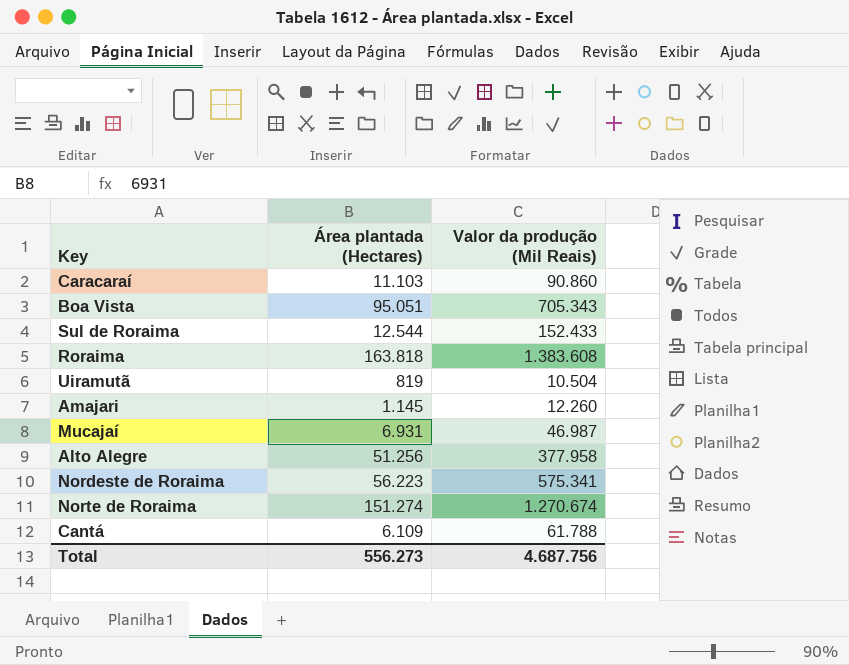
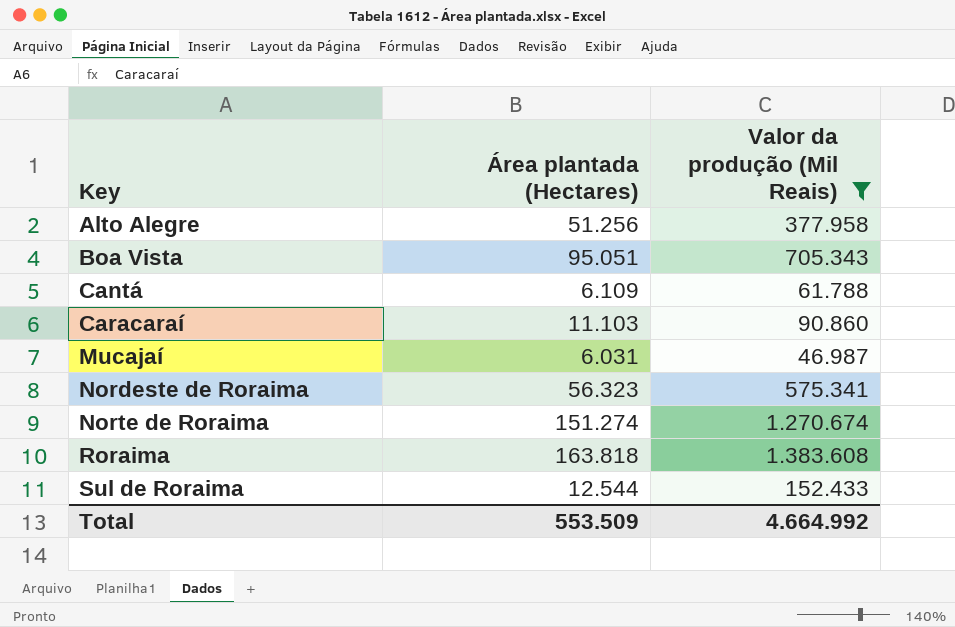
filter: none -> Valor da produção (Mil Reais) >= 46.987
row order: none -> Key ascending
Mucajaí | Área plantada (Hectares): 6.931 -> 6.031
Nordeste de Roraima | Área plantada (Hectares): 56.223 -> 56.323
Total | Área plantada (Hectares): 556.273 -> 553.509
Total | Valor da produção (Mil Reais): 4.687.756 -> 4.664.992

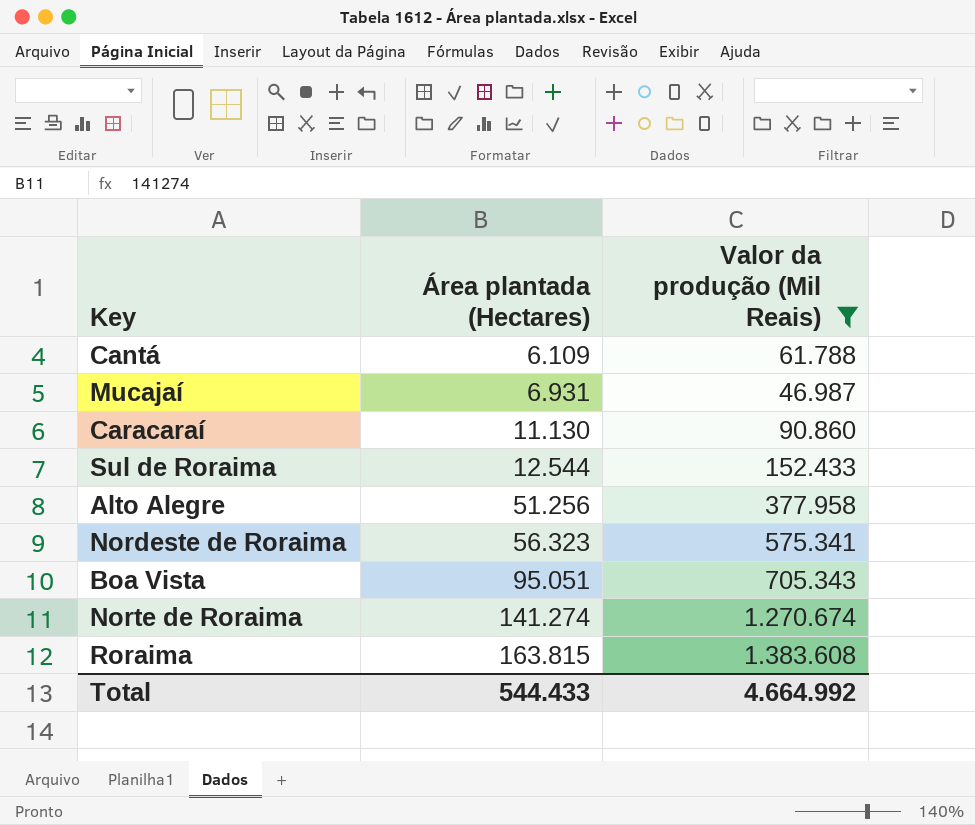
row order: Key ascending -> Área plantada (Hectares) ascending
Mucajaí | Área plantada (Hectares): 6.031 -> 6.931
Caracaraí | Área plantada (Hectares): 11.103 -> 11.130
Norte de Roraima | Área plantada (Hectares): 151.274 -> 141.274
Roraima | Área plantada (Hectares): 163.818 -> 163.815
Total | Área plantada (Hectares): 553.509 -> 544.433

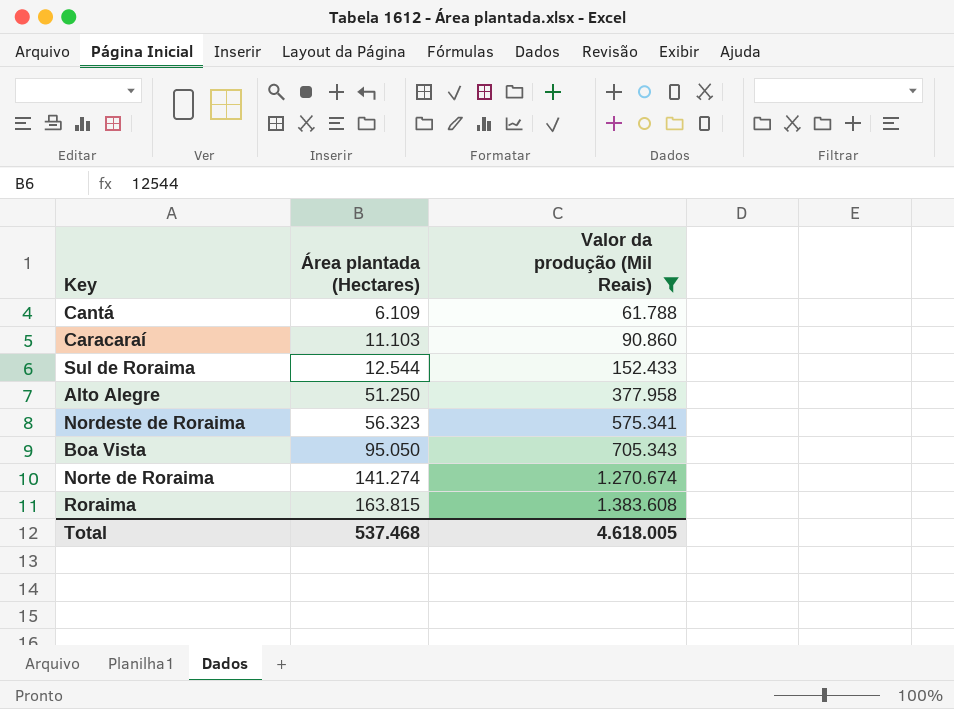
row Mucajaí: 6.931 | 46.987 -> none
Caracaraí | Área plantada (Hectares): 11.130 -> 11.103
Alto Alegre | Área plantada (Hectares): 51.256 -> 51.250
Boa Vista | Área plantada (Hectares): 95.051 -> 95.050
Total | Área plantada (Hectares): 544.433 -> 537.468
Total | Valor da produção (Mil Reais): 4.664.992 -> 4.618.005

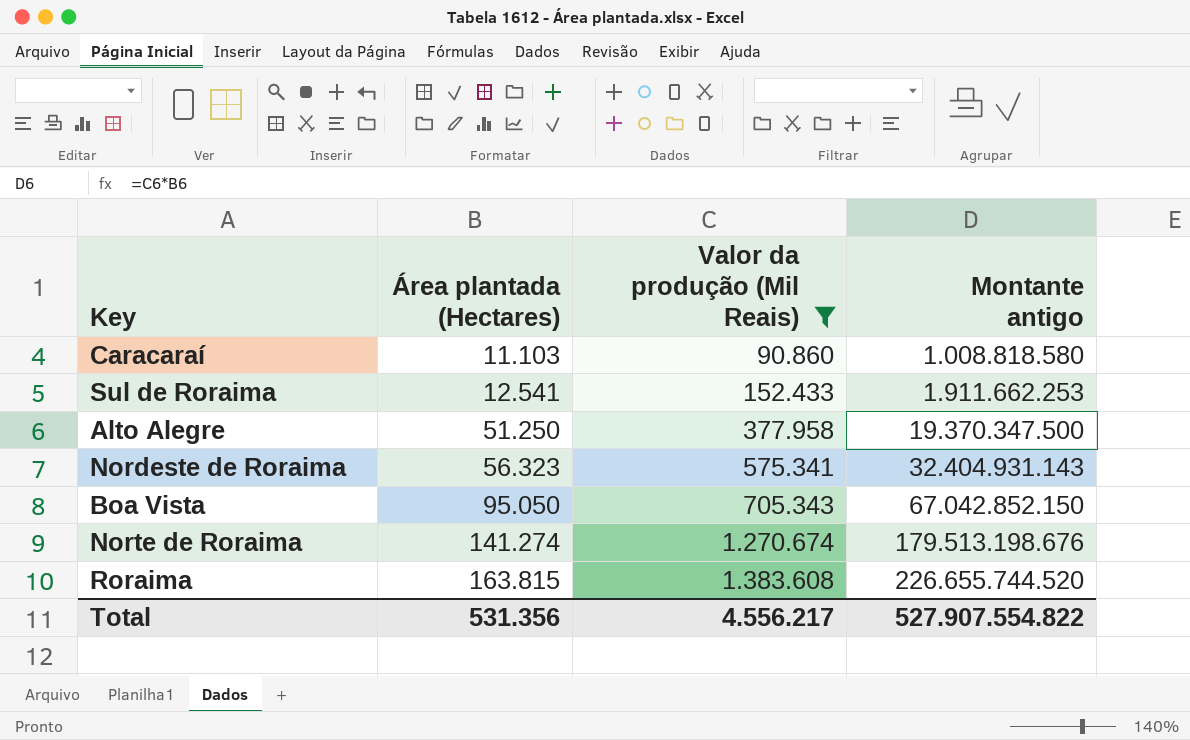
column Montante antigo | formula: none -> [Área plantada (Hectares)] * [Valor da produção (Mil Reais)]
row Cantá: 6.109 | 61.788 -> none
Sul de Roraima | Área plantada (Hectares): 12.544 -> 12.541
Total | Área plantada (Hectares): 537.468 -> 531.356
Total | Valor da produção (Mil Reais): 4.618.005 -> 4.556.217

